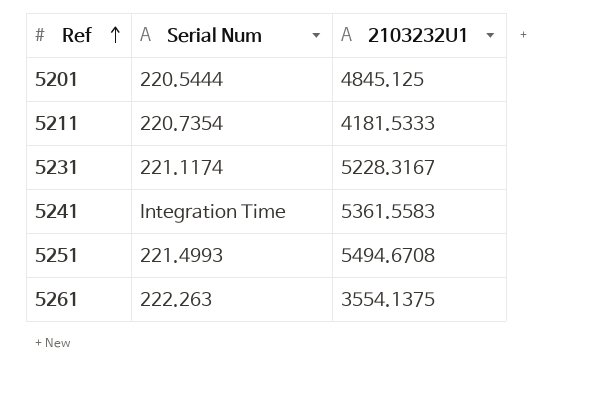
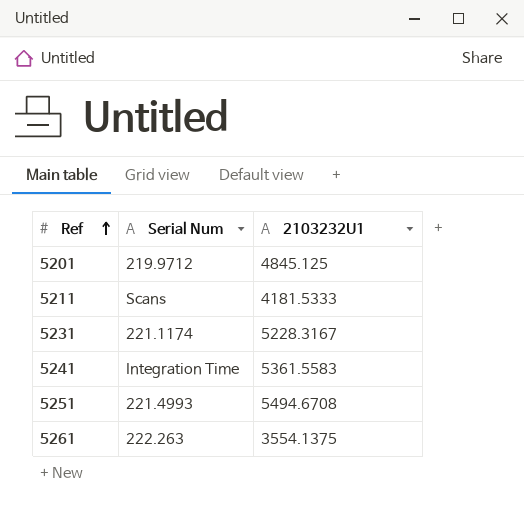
5201 | Serial Num: 220.5444 -> 219.9712
5211 | Serial Num: 220.7354 -> Scans

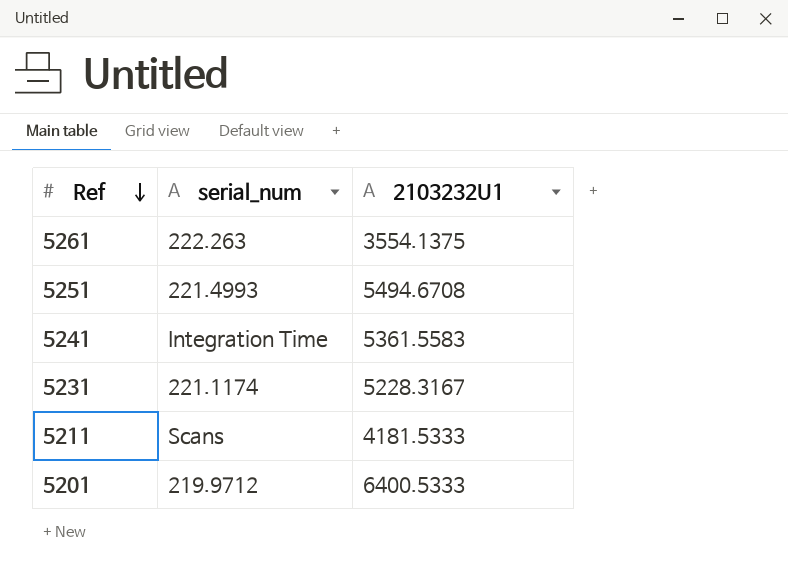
row order: Ref ascending -> Ref descending
column name: Serial Num -> serial_num
5201 | 2103232U1: 4845.125 -> 6400.5333

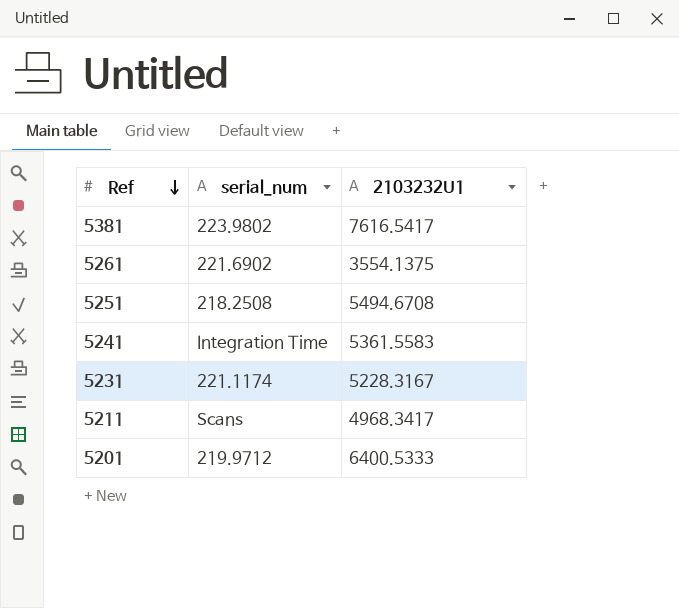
row 5381: none -> 223.9802 | 7616.5417
5261 | serial_num: 222.263 -> 221.6902
5251 | serial_num: 221.4993 -> 218.2508
5211 | 2103232U1: 4181.5333 -> 4968.3417

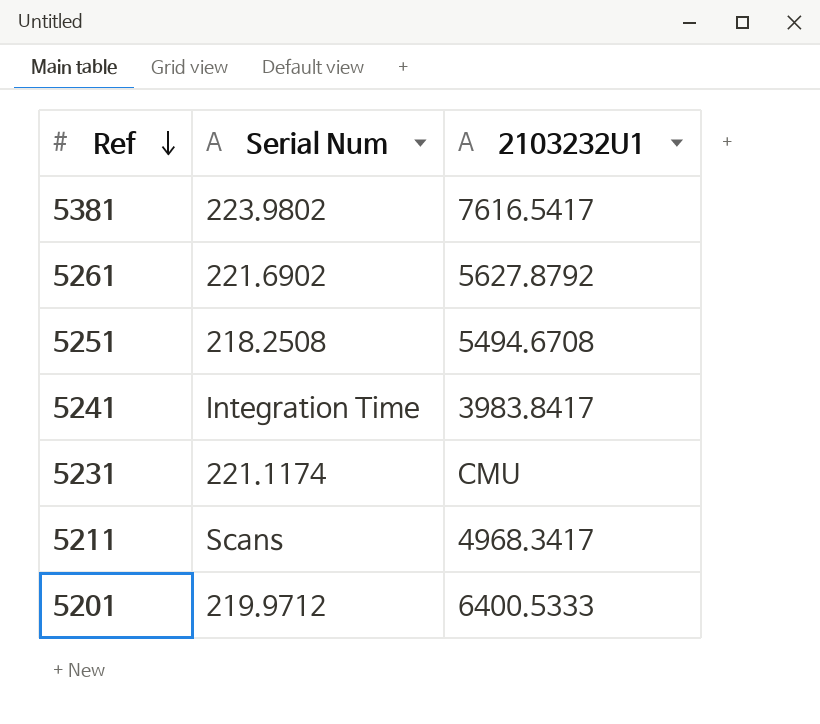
column name: serial_num -> Serial Num
5261 | 2103232U1: 3554.1375 -> 5627.8792
5241 | 2103232U1: 5361.5583 -> 3983.8417
5231 | 2103232U1: 5228.3167 -> CMU

